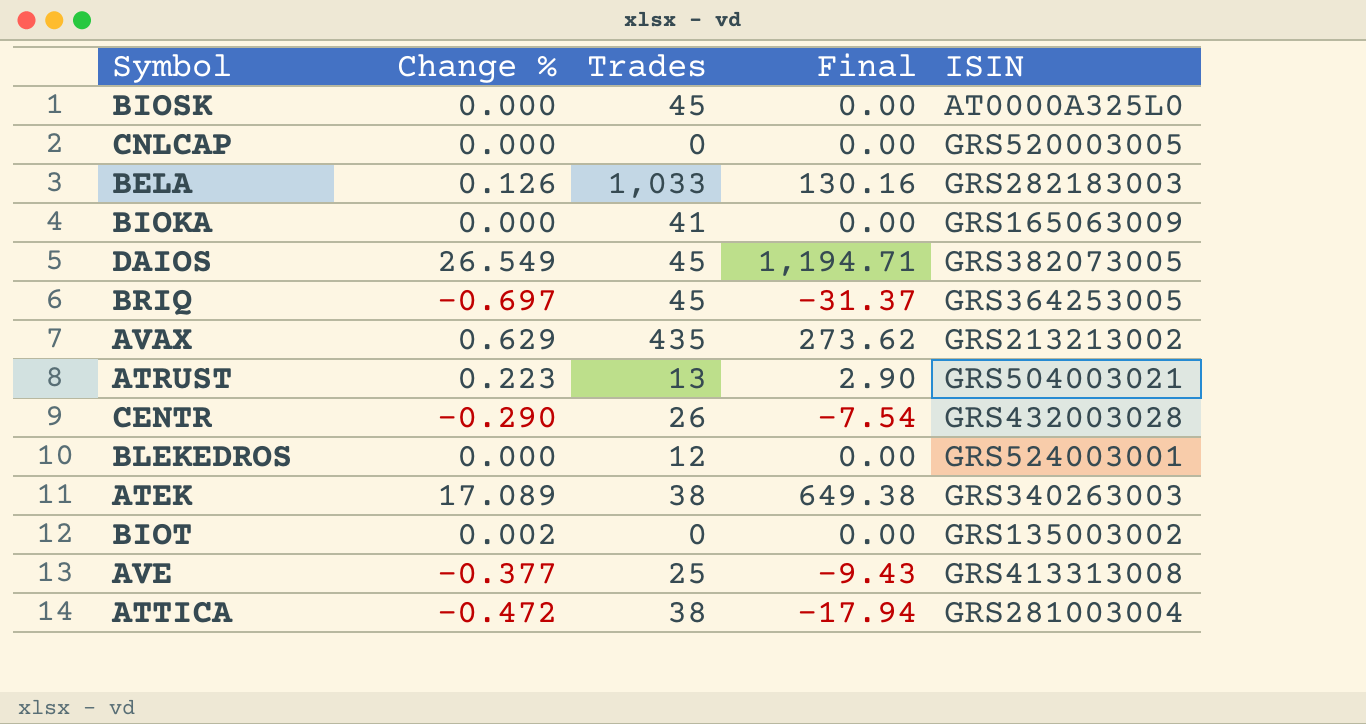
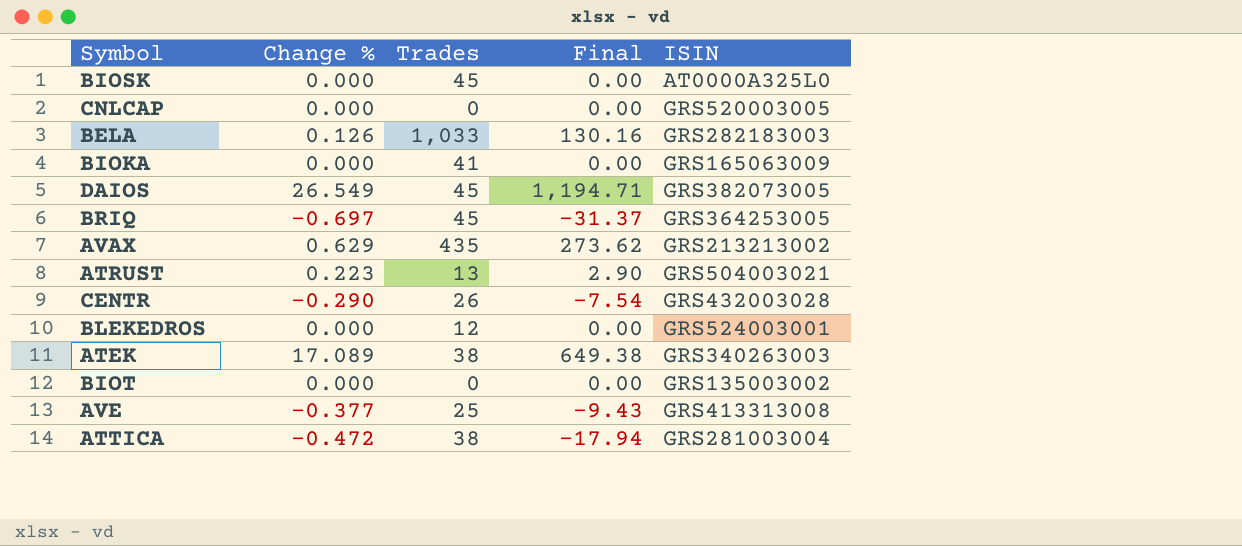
BIOT | Change %: 0.002 -> 0.000

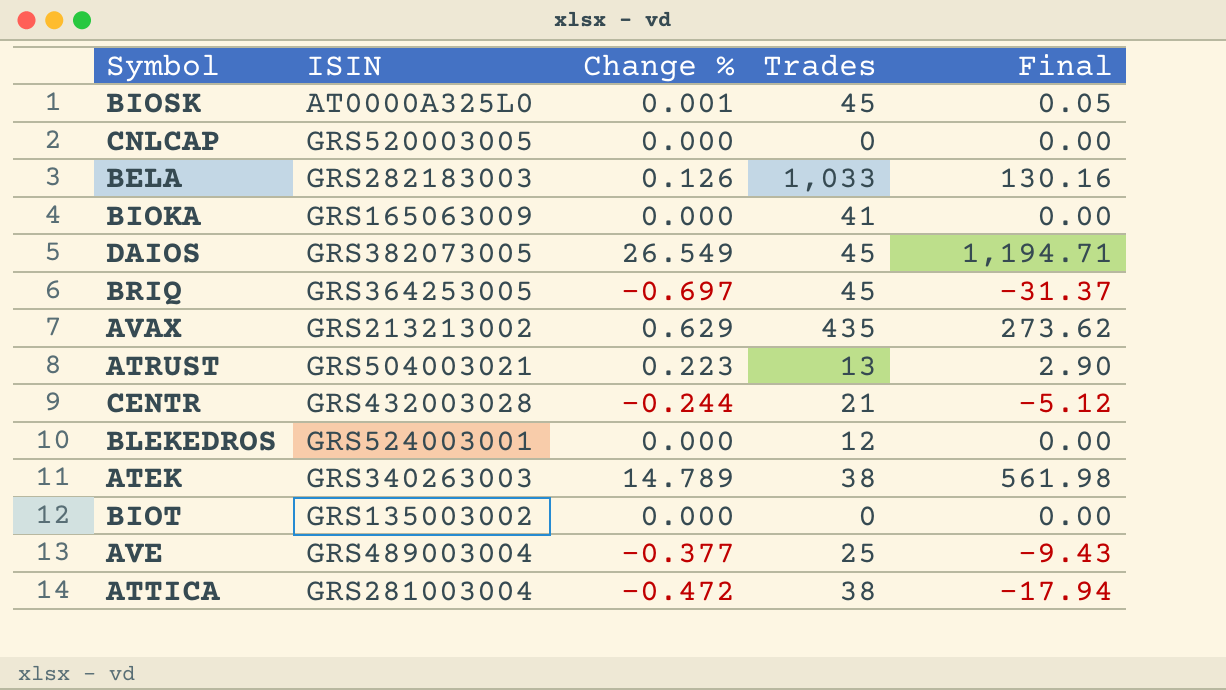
column ISIN | position: 5 -> 2
BIOSK | Change %: 0.000 -> 0.001
BIOSK | Final: 0.00 -> 0.05
CENTR | Change %: -0.290 -> -0.244
CENTR | Trades: 26 -> 21
CENTR | Final: -7.54 -> -5.12
ATEK | Change %: 17.089 -> 14.789
ATEK | Final: 649.38 -> 561.98
AVE | ISIN: GRS413313008 -> GRS489003004

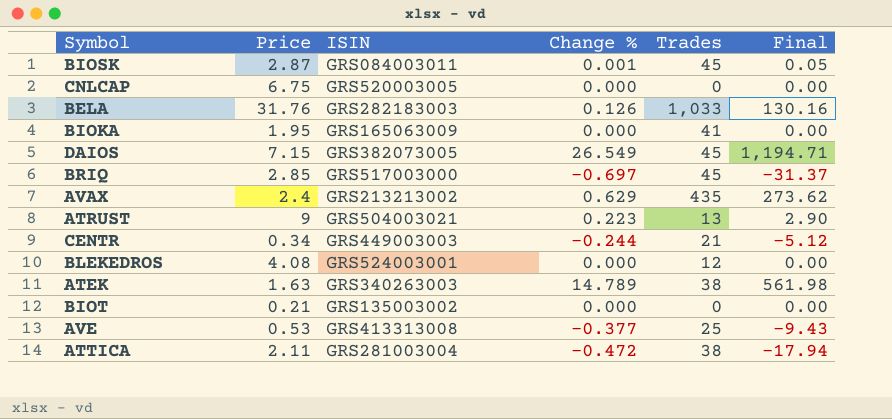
column Price | position: none -> 2
BIOSK | ISIN: AT0000A325L0 -> GRS084003011
BRIQ | ISIN: GRS364253005 -> GRS517003000
CENTR | ISIN: GRS432003028 -> GRS449003003
AVE | ISIN: GRS489003004 -> GRS413313008

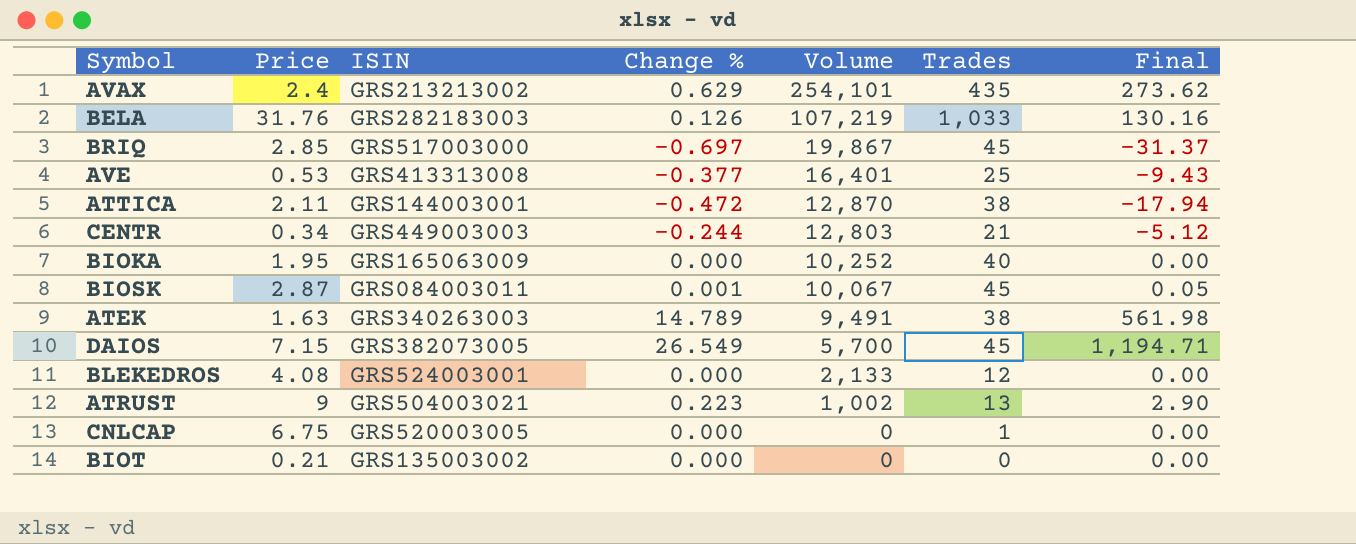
row order: none -> Volume descending
column Volume | position: none -> 5
ATTICA | ISIN: GRS281003004 -> GRS144003001
BIOKA | Trades: 41 -> 40
CNLCAP | Trades: 0 -> 1

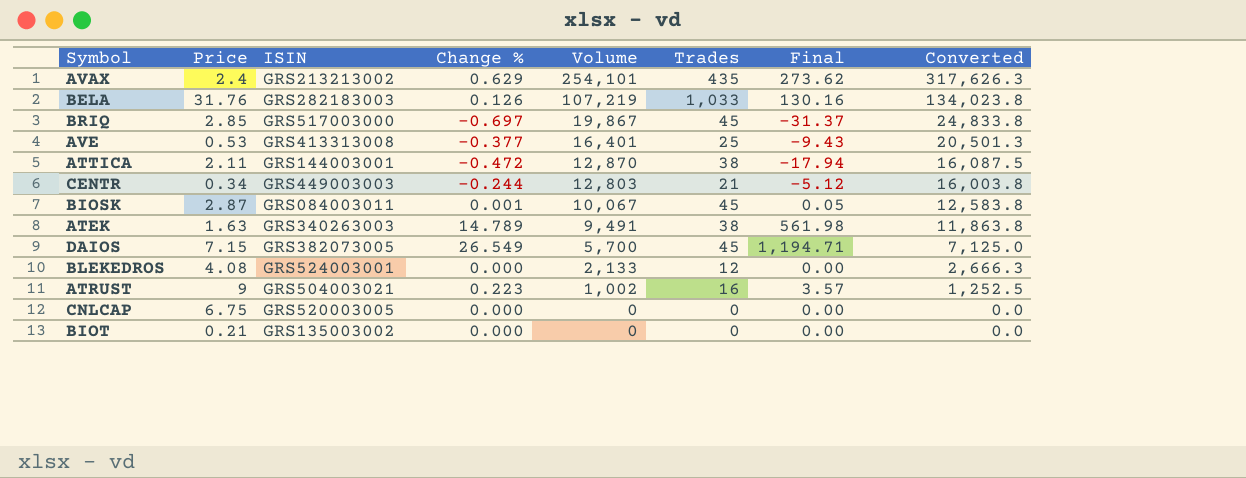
column Converted | formula: none -> [Volume] * 1.25
row BIOKA: 1.95 | GRS165063009 | 0.000 | 10,252 | 40 | 0.00 -> none
ATRUST | Trades: 13 -> 16
ATRUST | Final: 2.90 -> 3.57
CNLCAP | Trades: 1 -> 0

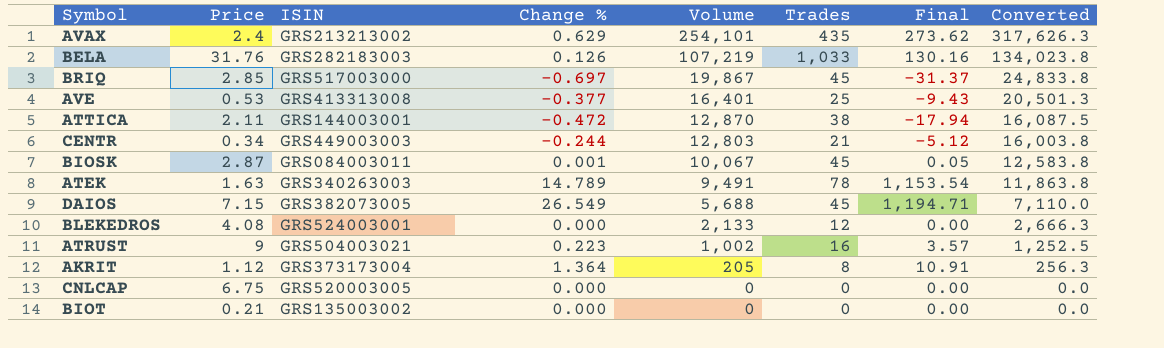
ATEK | Trades: 38 -> 78
ATEK | Final: 561.98 -> 1,153.54
DAIOS | Volume: 5,700 -> 5,688
DAIOS | Converted: 7,125.0 -> 7,110.0
row AKRIT: none -> 1.12 | GRS373173004 | 1.364 | 205 | 8 | 10.91 | 256.3

